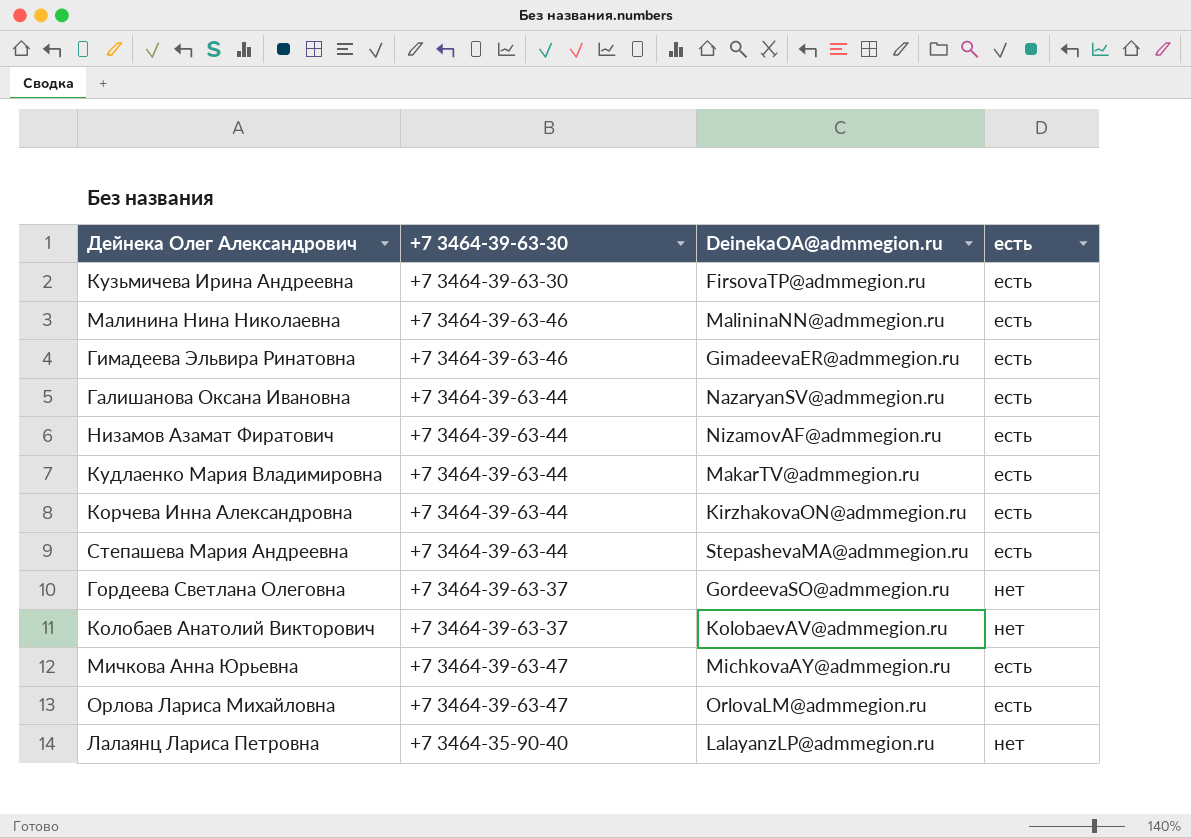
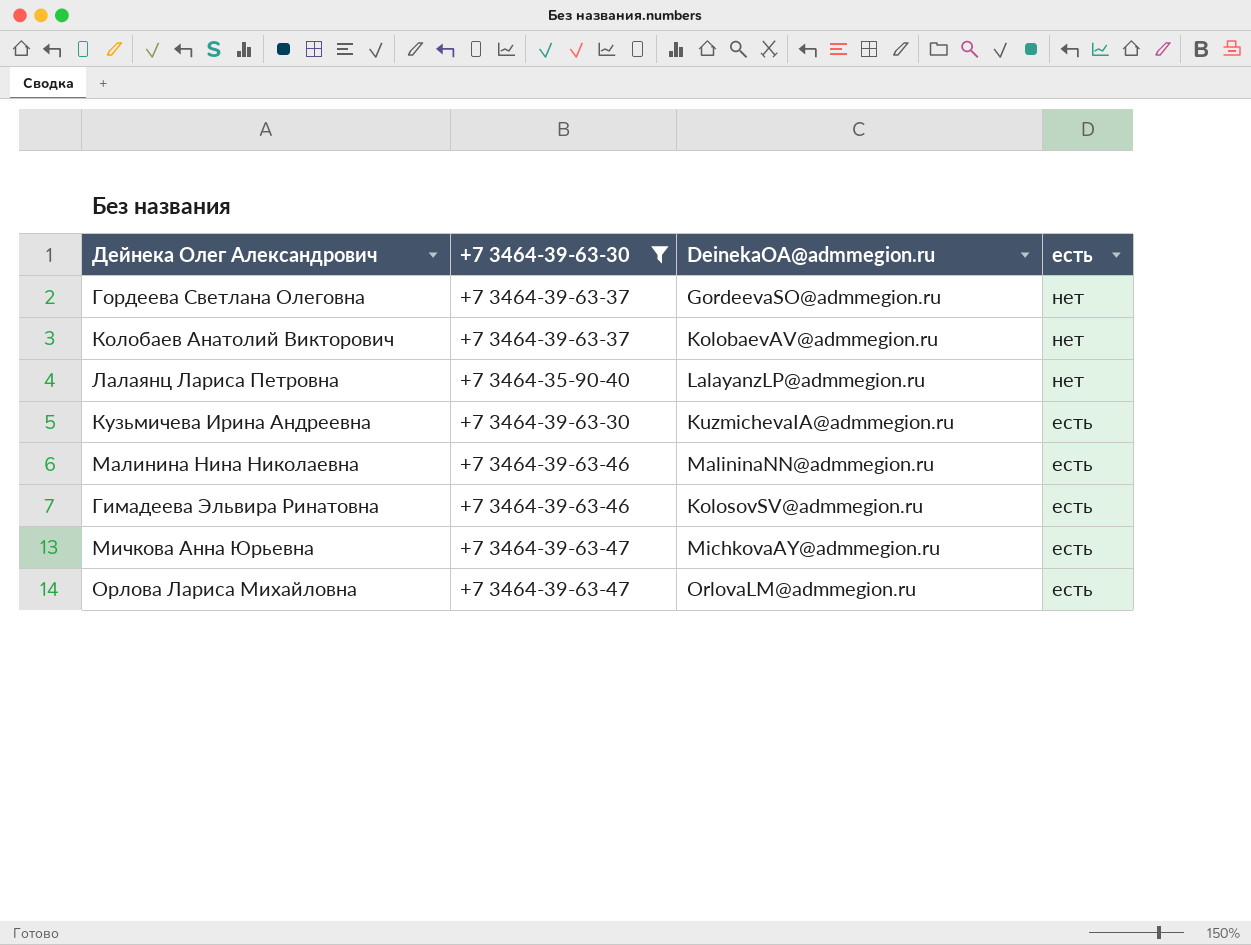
filter: none -> +7 3464-39-63-30 != +7 3464-39-63-44
row order: none -> есть descending
Кузьмичева Ирина Андреевна | DeinekaOA@admmegion.ru: FirsovaTP@admmegion.ru -> KuzmichevaIA@admmegion.ru
Гимадеева Эльвира Ринатовна | DeinekaOA@admmegion.ru: GimadeevaER@admmegion.ru -> KolosovSV@admmegion.ru

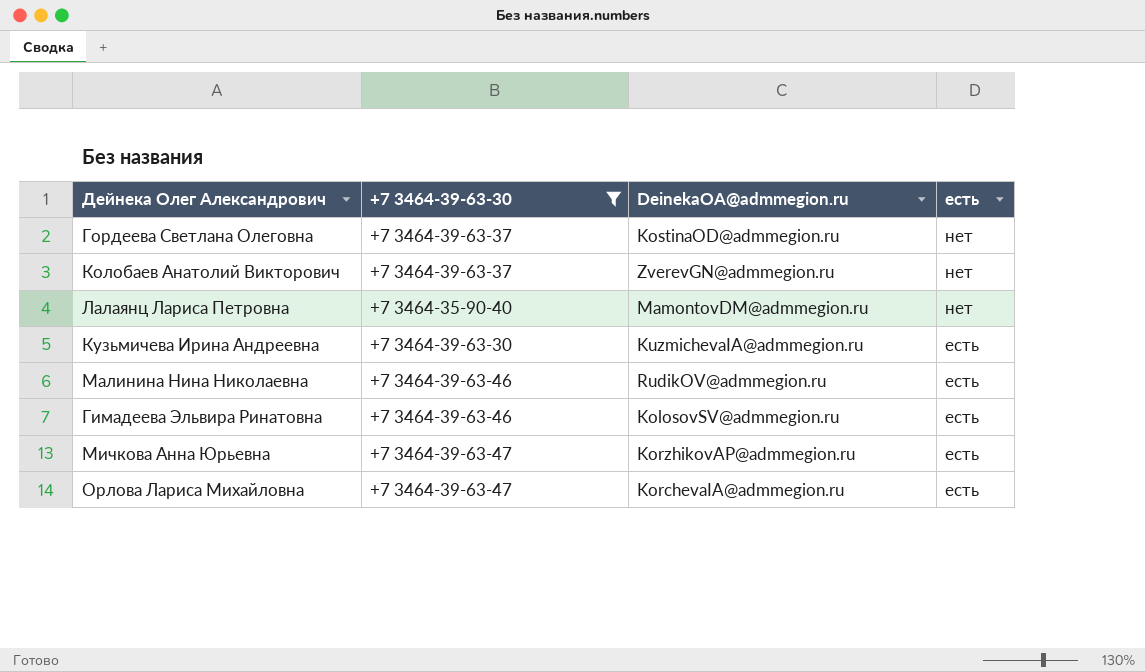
Гордеева Светлана Олеговна | DeinekaOA@admmegion.ru: GordeevaSO@admmegion.ru -> KostinaOD@admmegion.ru
Колобаев Анатолий Викторович | DeinekaOA@admmegion.ru: KolobaevAV@admmegion.ru -> ZverevGN@admmegion.ru
Лалаянц Лариса Петровна | DeinekaOA@admmegion.ru: LalayanzLP@admmegion.ru -> MamontovDM@admmegion.ru
Малинина Нина Николаевна | DeinekaOA@admmegion.ru: MalininaNN@admmegion.ru -> RudikOV@admmegion.ru
Мичкова Анна Юрьевна | DeinekaOA@admmegion.ru: MichkovaAY@admmegion.ru -> KorzhikovAP@admmegion.ru
Орлова Лариса Михайловна | DeinekaOA@admmegion.ru: OrlovaLM@admmegion.ru -> KorchevaIA@admmegion.ru

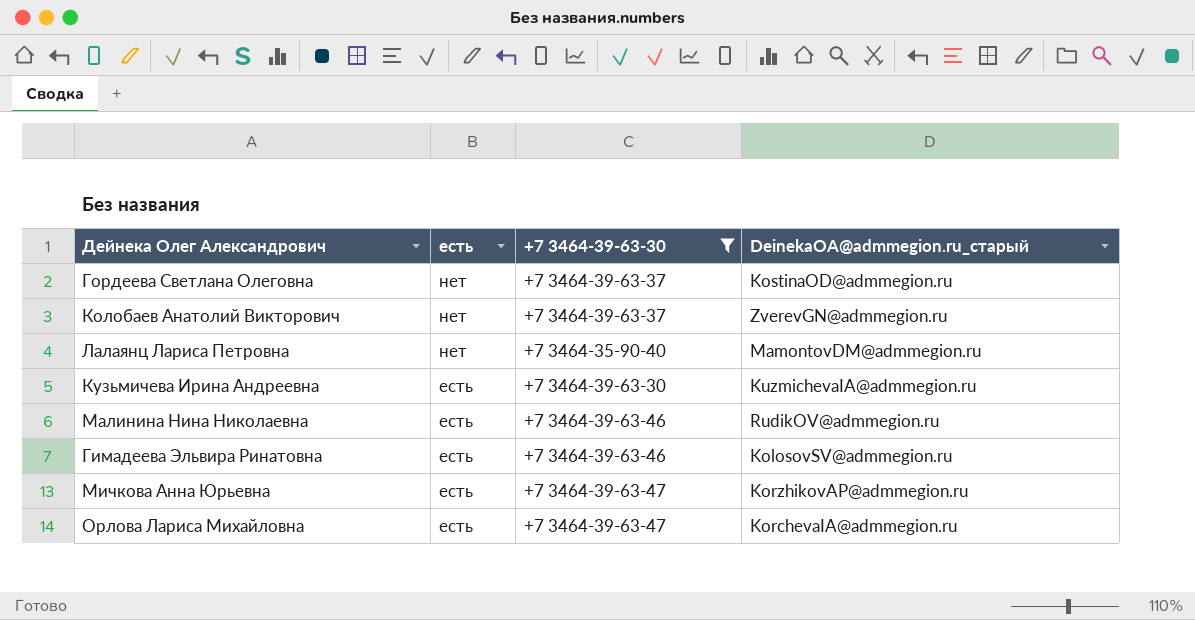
column есть | position: 4 -> 2
column name: DeinekaOA@admmegion.ru -> DeinekaOA@admmegion.ru_старый

